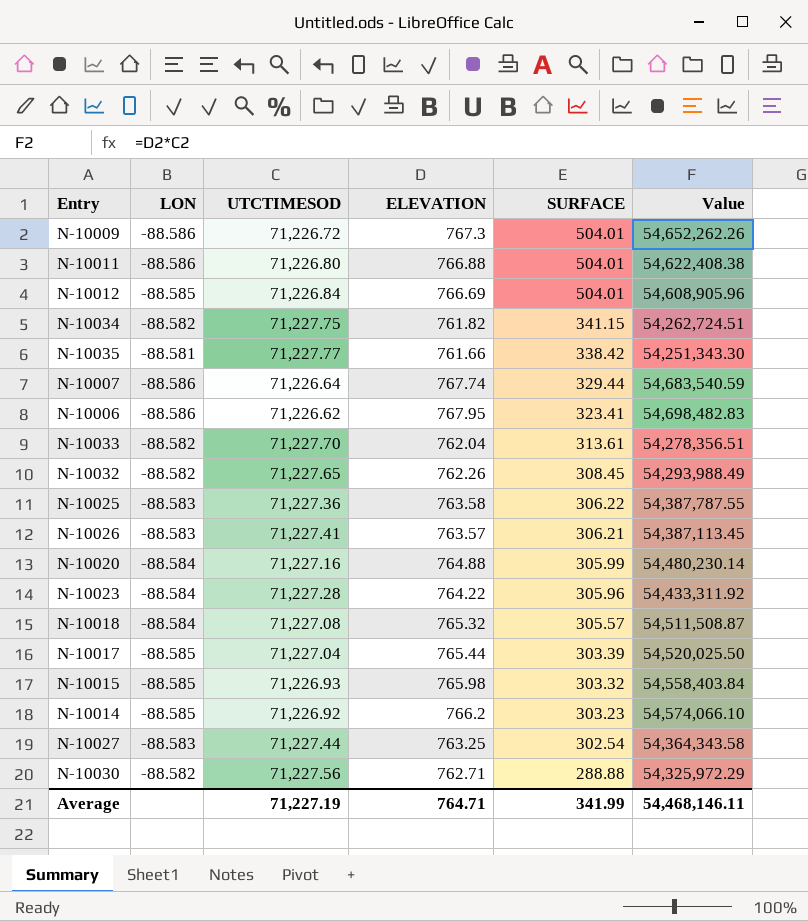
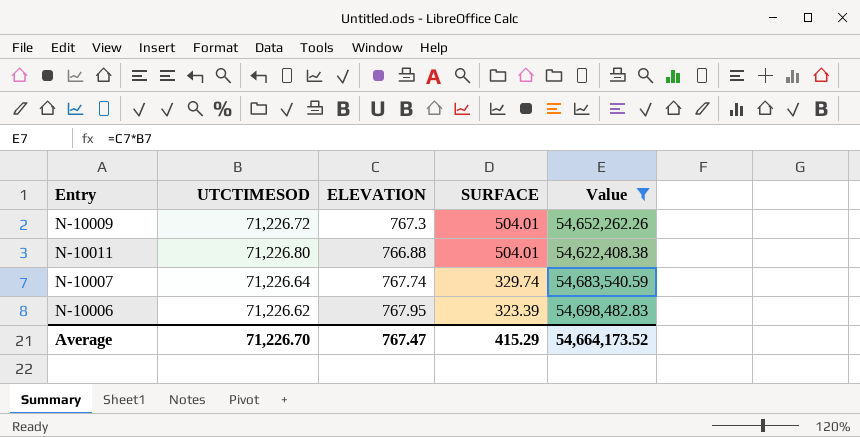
filter: none -> Value >= 54,622,408.38
column LON | position: 2 -> none
N-10007 | SURFACE: 329.44 -> 329.74
N-10006 | SURFACE: 323.41 -> 323.39
Average | UTCTIMESOD: 71,227.19 -> 71,226.70
Average | ELEVATION: 764.71 -> 767.47
Average | SURFACE: 341.99 -> 415.29
Average | Value: 54,468,146.11 -> 54,664,173.52

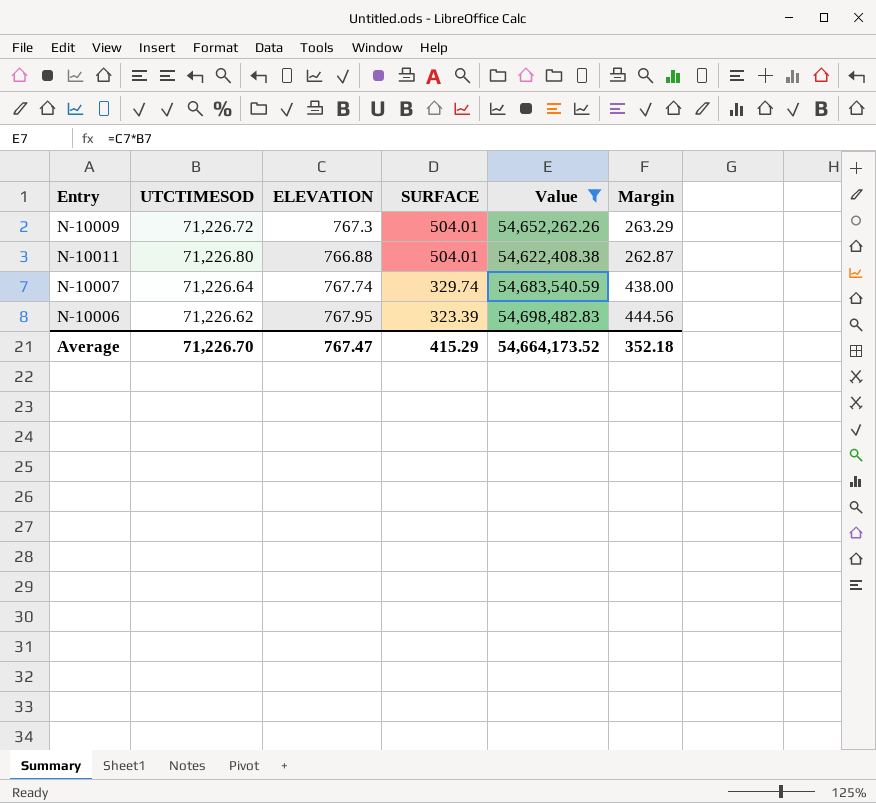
column Margin | formula: none -> [ELEVATION] - [SURFACE]

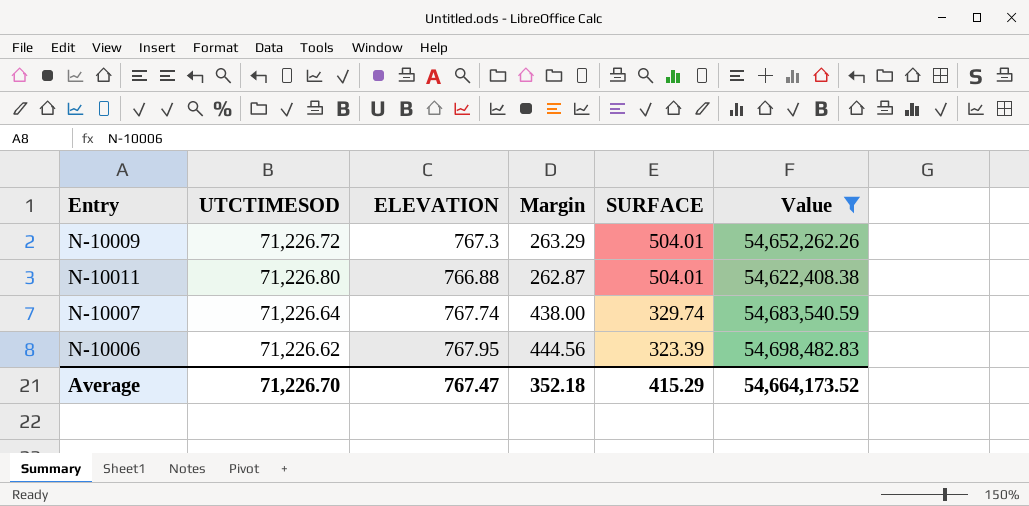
column Margin | position: 6 -> 4

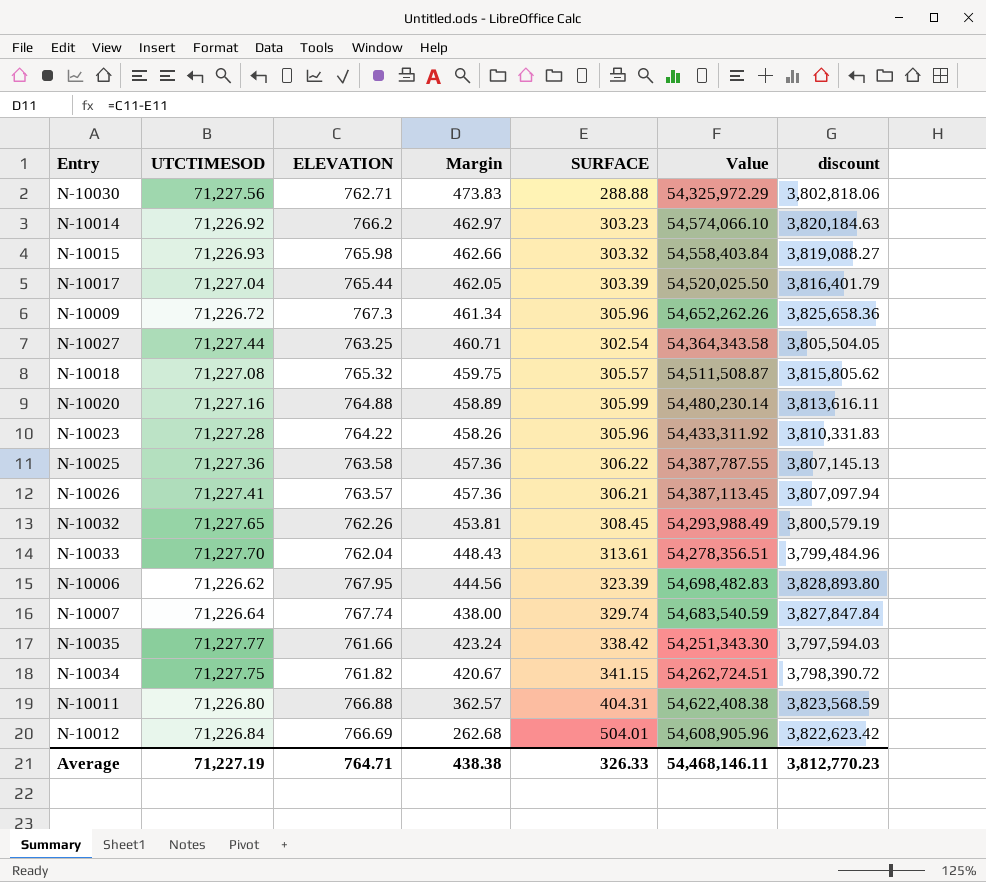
filter: Value >= 54,622,408.38 -> none
row order: SURFACE descending -> Margin descending
column discount | formula: none -> [Value] * 0.07
N-10009 | Margin: 263.29 -> 461.34
N-10009 | SURFACE: 504.01 -> 305.96
N-10011 | Margin: 262.87 -> 362.57
N-10011 | SURFACE: 504.01 -> 404.31
Average | UTCTIMESOD: 71,226.70 -> 71,227.19
Average | ELEVATION: 767.47 -> 764.71
Average | Margin: 352.18 -> 438.38
Average | SURFACE: 415.29 -> 326.33
Average | Value: 54,664,173.52 -> 54,468,146.11

